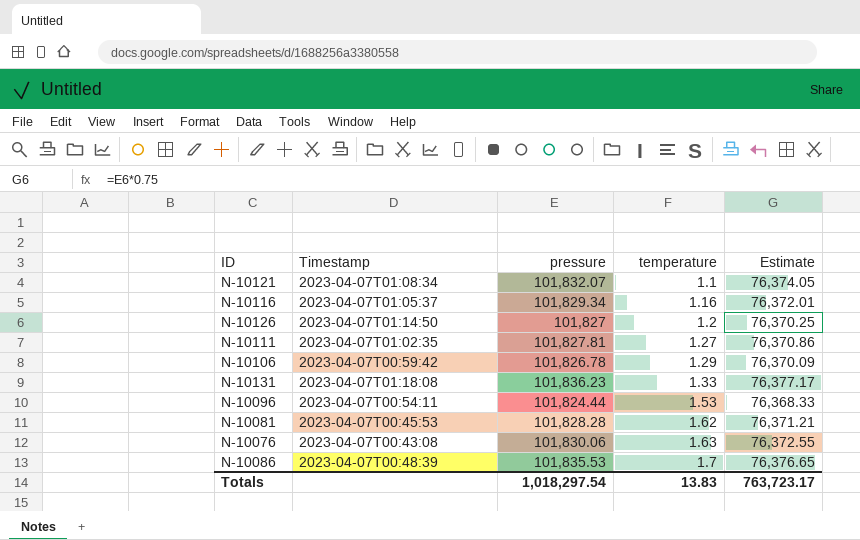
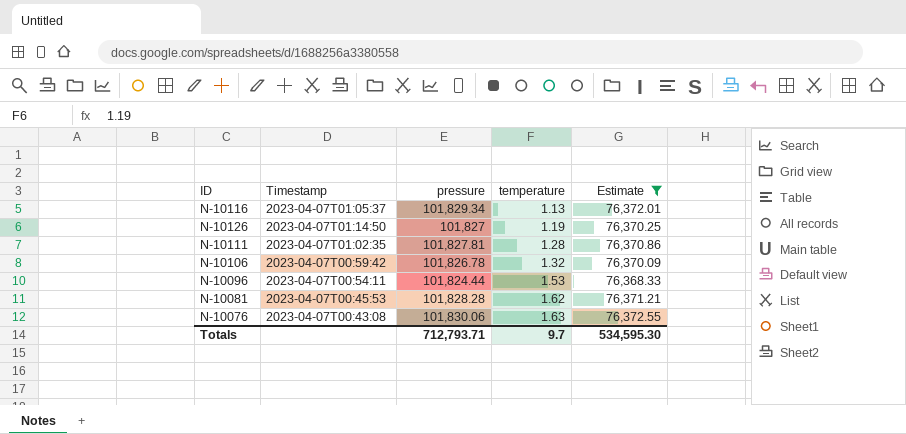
filter: none -> Estimate <= 76,372.55
N-10116 | temperature: 1.16 -> 1.13
N-10126 | temperature: 1.2 -> 1.19
N-10111 | temperature: 1.27 -> 1.28
N-10106 | temperature: 1.29 -> 1.32
Totals | pressure: 1,018,297.54 -> 712,793.71
Totals | temperature: 13.83 -> 9.7
Totals | Estimate: 763,723.17 -> 534,595.30

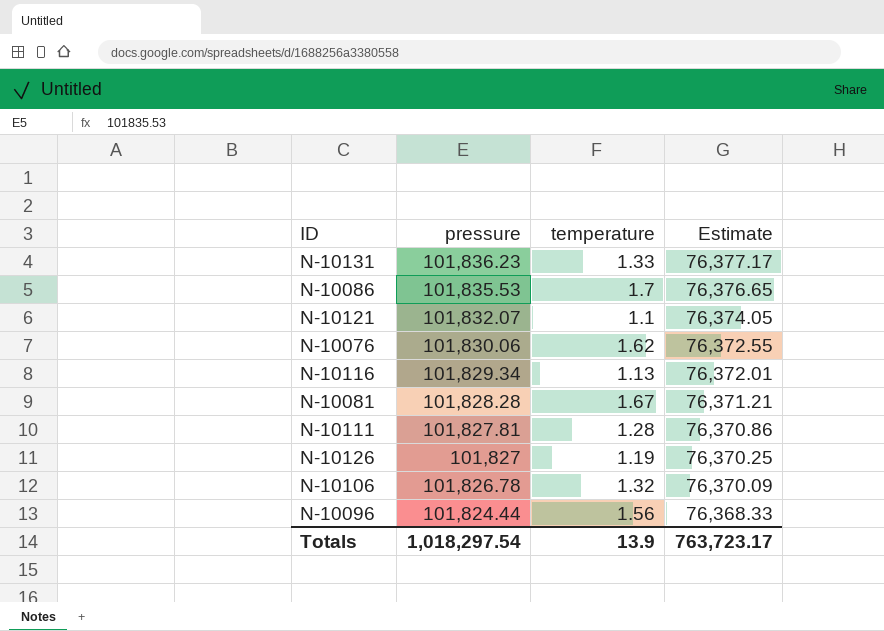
filter: Estimate <= 76,372.55 -> none
row order: temperature ascending -> pressure descending
column Timestamp | position: 2 -> none
N-10076 | temperature: 1.63 -> 1.62
N-10081 | temperature: 1.62 -> 1.67
N-10096 | temperature: 1.53 -> 1.56
Totals | pressure: 712,793.71 -> 1,018,297.54
Totals | temperature: 9.7 -> 13.9
Totals | Estimate: 534,595.30 -> 763,723.17

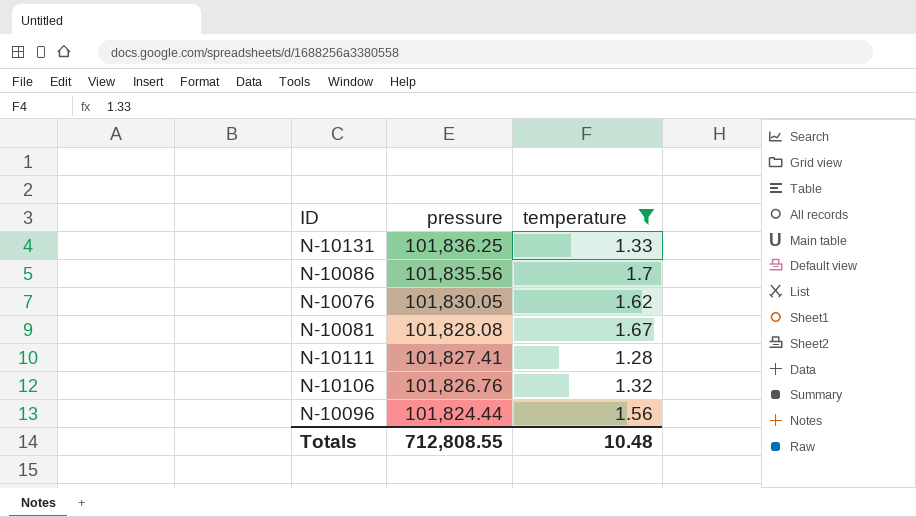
filter: none -> temperature >= 1.28
column Estimate | formula: [pressure] * 0.75 -> none
N-10131 | pressure: 101,836.23 -> 101,836.25
N-10086 | pressure: 101,835.53 -> 101,835.56
N-10076 | pressure: 101,830.06 -> 101,830.05
N-10081 | pressure: 101,828.28 -> 101,828.08
N-10111 | pressure: 101,827.81 -> 101,827.41
N-10106 | pressure: 101,826.78 -> 101,826.76
Totals | pressure: 1,018,297.54 -> 712,808.55
Totals | temperature: 13.9 -> 10.48

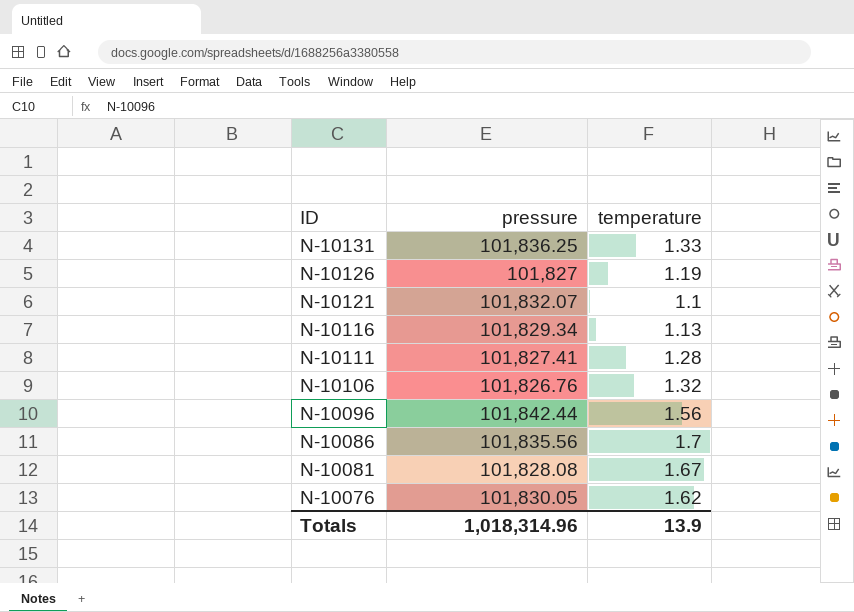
filter: temperature >= 1.28 -> none
row order: pressure descending -> ID descending
N-10096 | pressure: 101,824.44 -> 101,842.44
Totals | pressure: 712,808.55 -> 1,018,314.96
Totals | temperature: 10.48 -> 13.9

